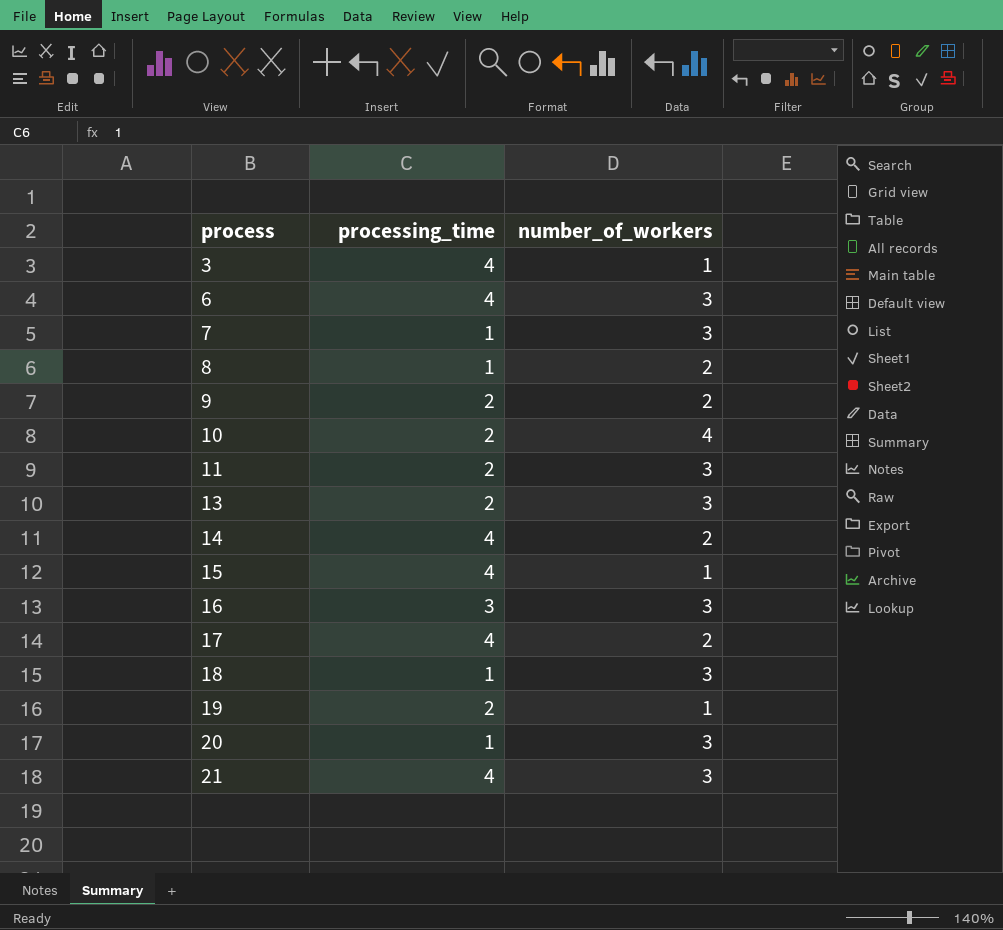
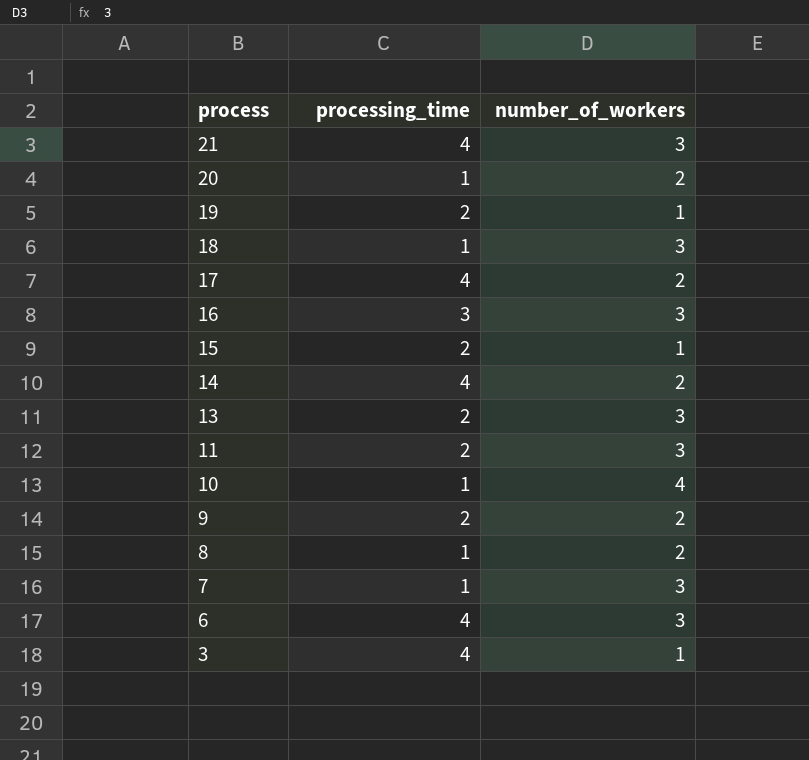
row order: process ascending -> process descending
20 | number_of_workers: 3 -> 2
15 | processing_time: 4 -> 2
10 | processing_time: 2 -> 1

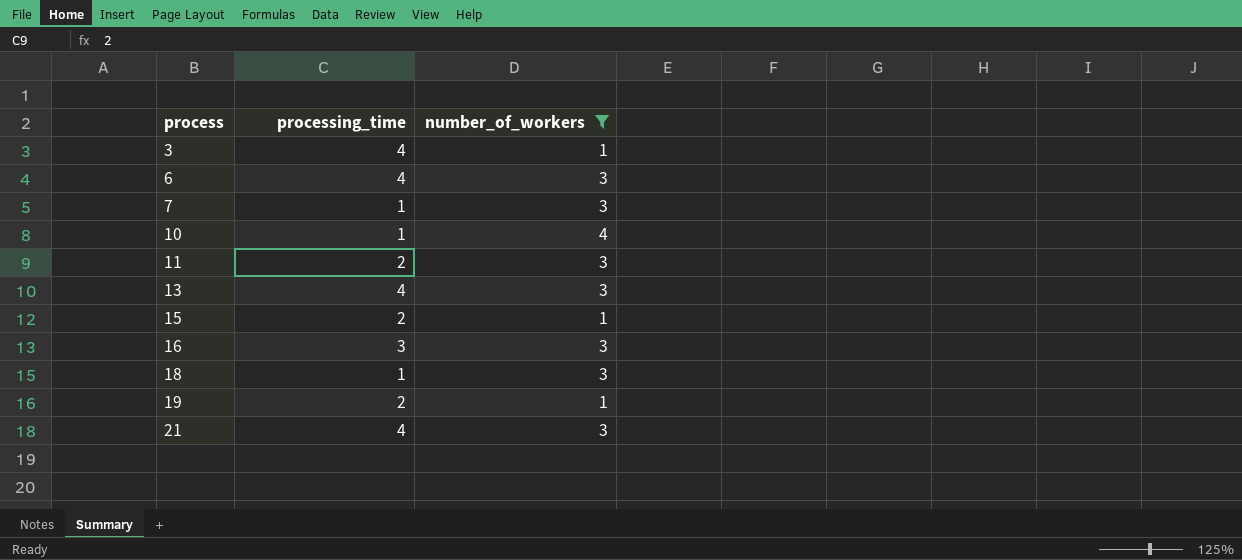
filter: none -> number_of_workers != 2
row order: process descending -> process ascending
13 | processing_time: 2 -> 4

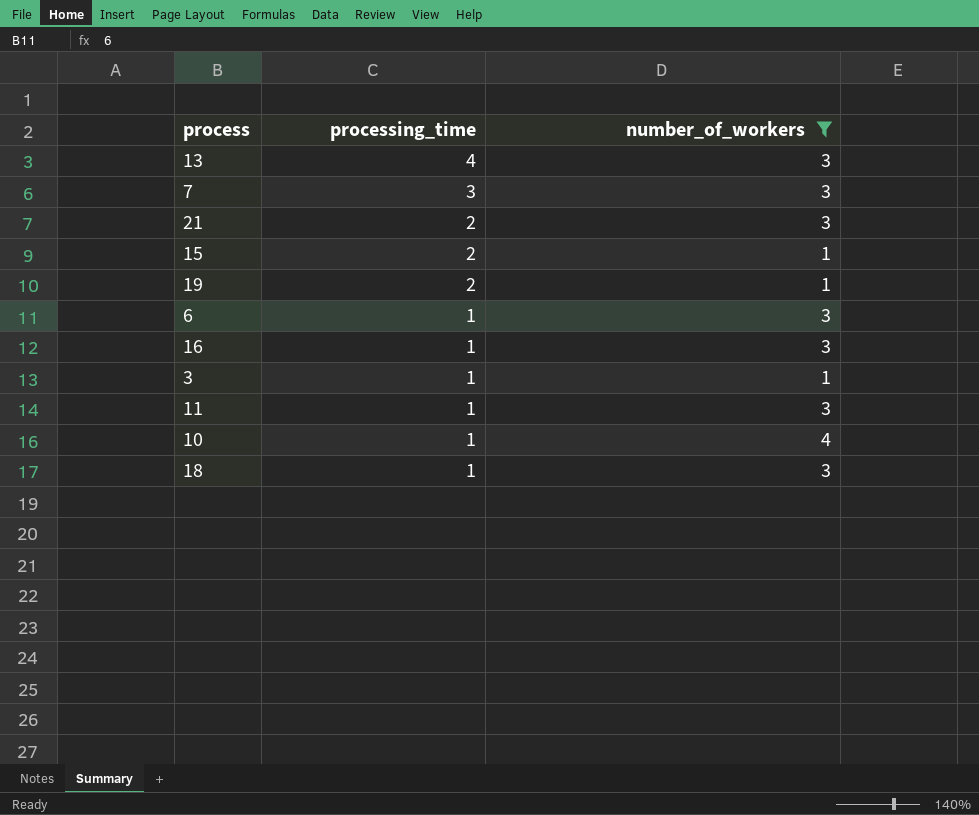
row order: process ascending -> processing_time descending
7 | processing_time: 1 -> 3
21 | processing_time: 4 -> 2
6 | processing_time: 4 -> 1
16 | processing_time: 3 -> 1
3 | processing_time: 4 -> 1
11 | processing_time: 2 -> 1

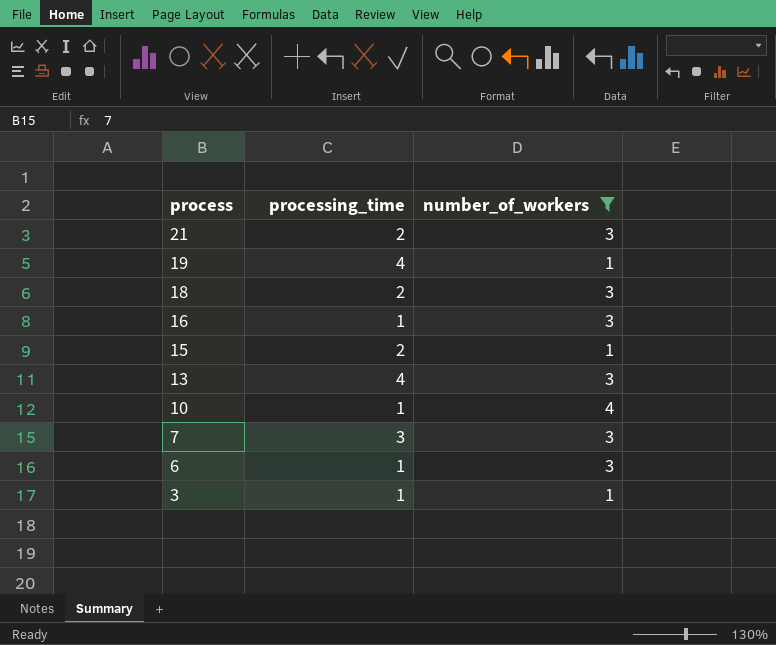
row order: processing_time descending -> process descending
row 11: 1 | 3 -> none
19 | processing_time: 2 -> 4
18 | processing_time: 1 -> 2

